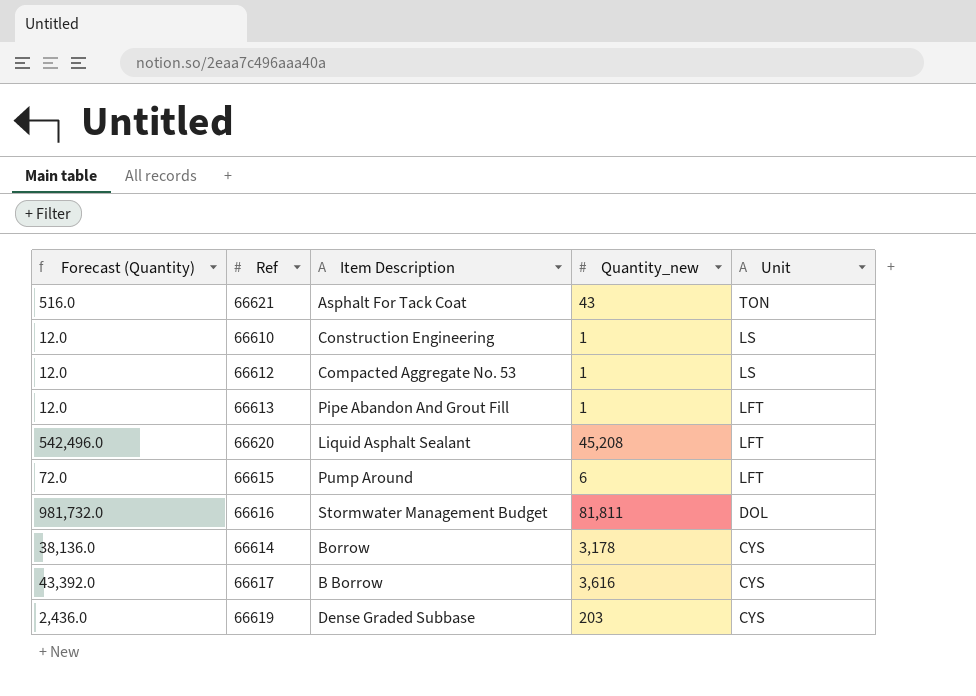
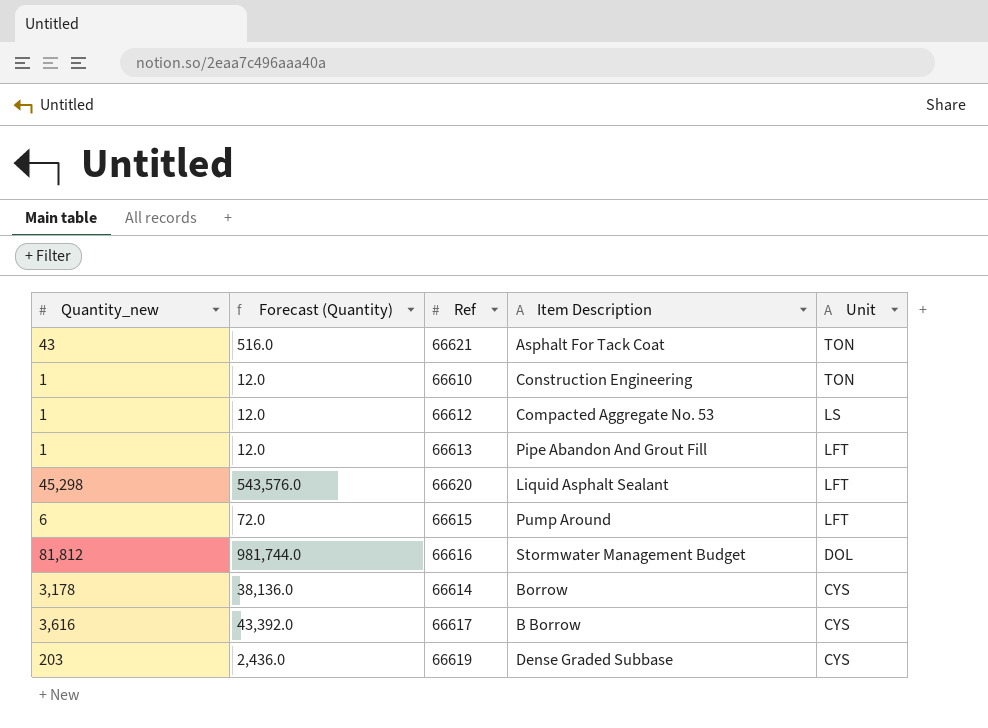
column Quantity_new | position: 4 -> 1
66610 | Unit: LS -> TON
66620 | Quantity_new: 45,208 -> 45,298
66620 | Forecast (Quantity): 542,496.0 -> 543,576.0
66616 | Quantity_new: 81,811 -> 81,812
66616 | Forecast (Quantity): 981,732.0 -> 981,744.0

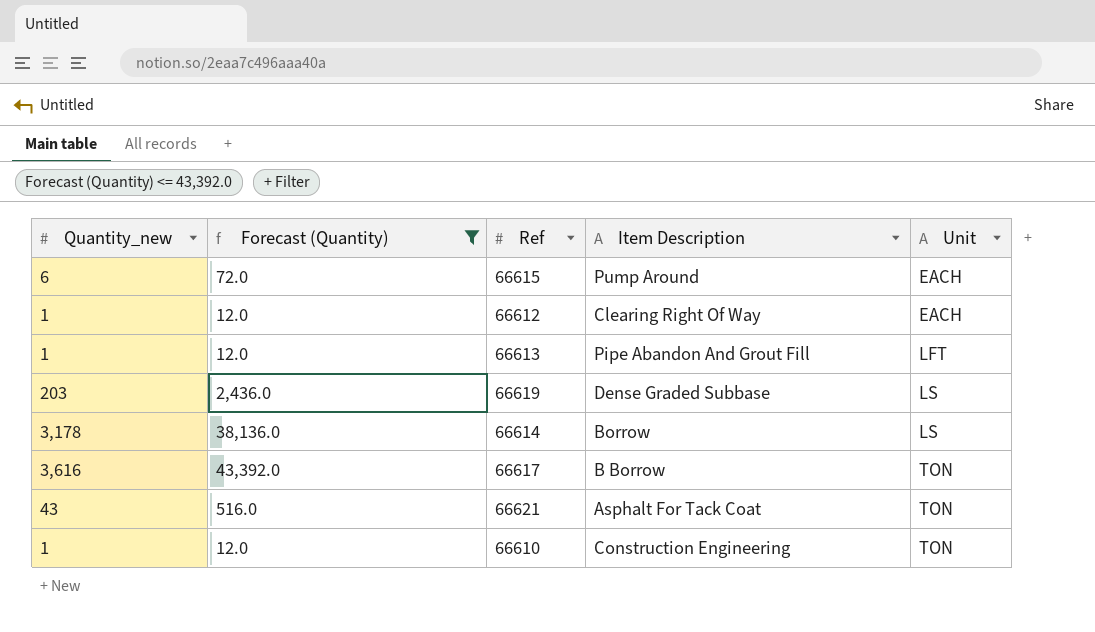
filter: none -> Forecast (Quantity) <= 43,392.0
row order: Unit descending -> Unit ascending
66615 | Unit: LFT -> EACH
66612 | Item Description: Compacted Aggregate No. 53 -> Clearing Right Of Way
66612 | Unit: LS -> EACH
66619 | Unit: CYS -> LS
66614 | Unit: CYS -> LS
66617 | Unit: CYS -> TON

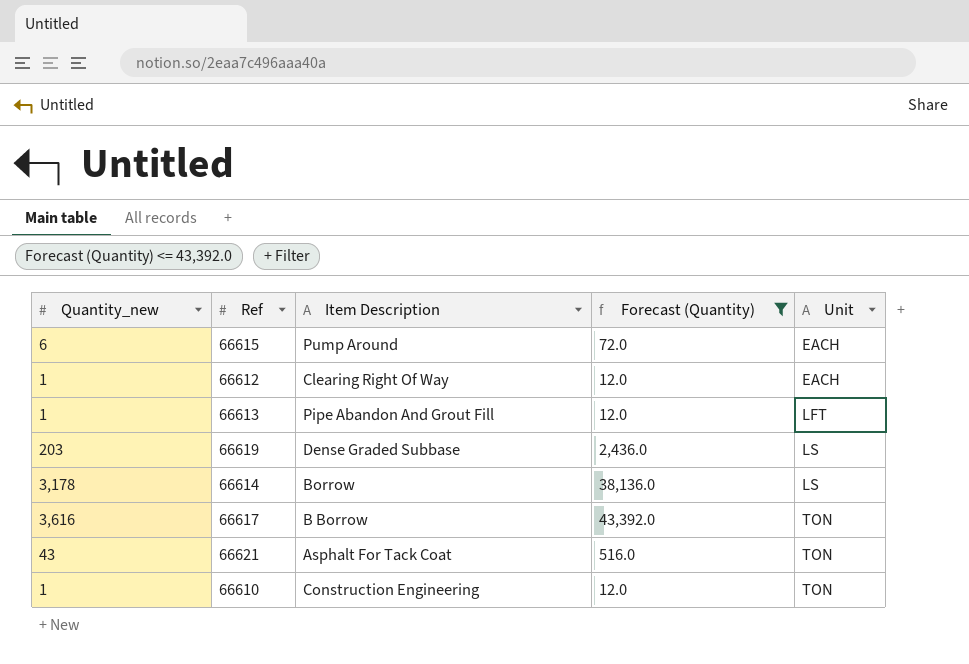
column Forecast (Quantity) | position: 2 -> 4

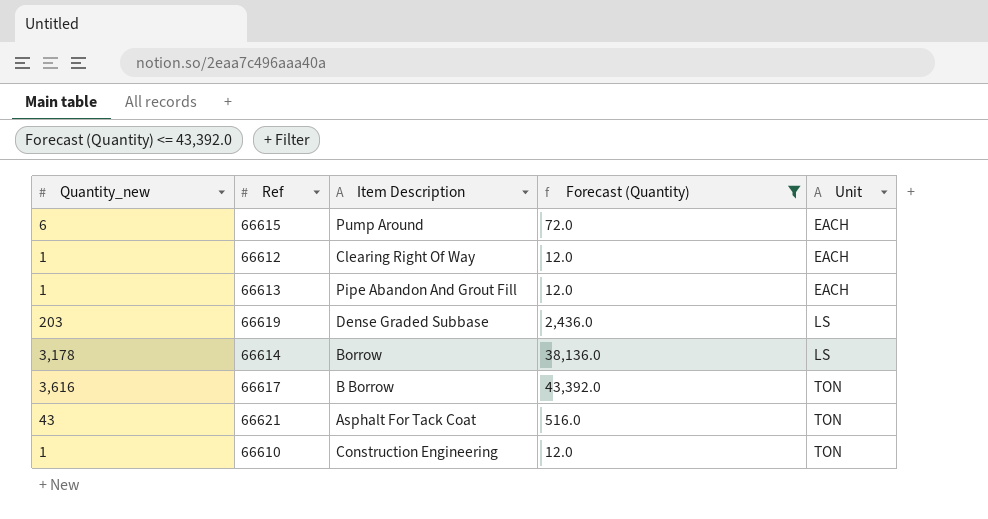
66613 | Unit: LFT -> EACH

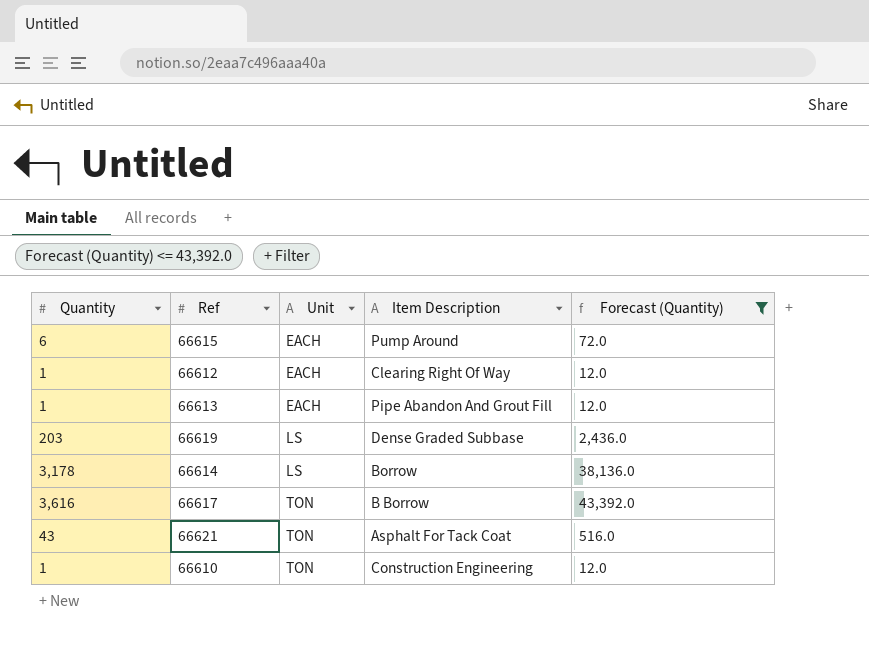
column name: Quantity_new -> Quantity
column Unit | position: 5 -> 3

